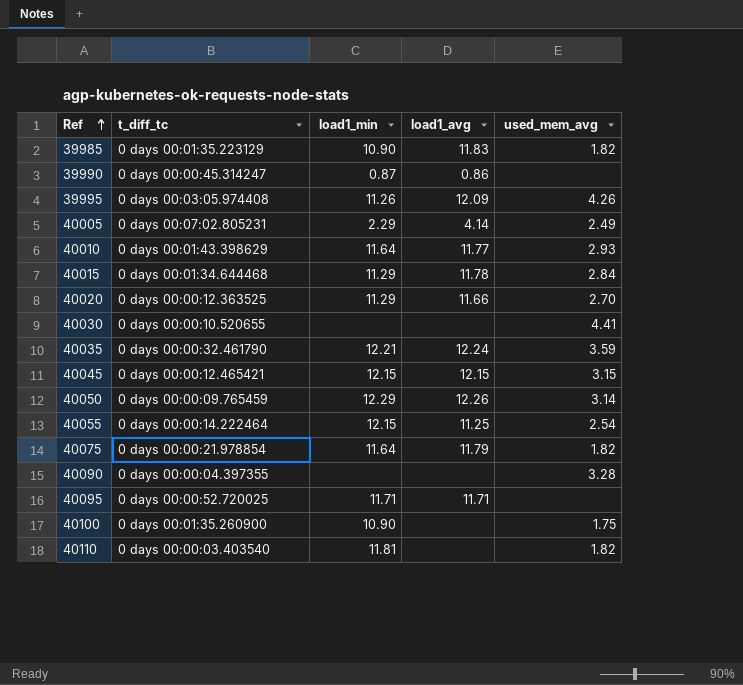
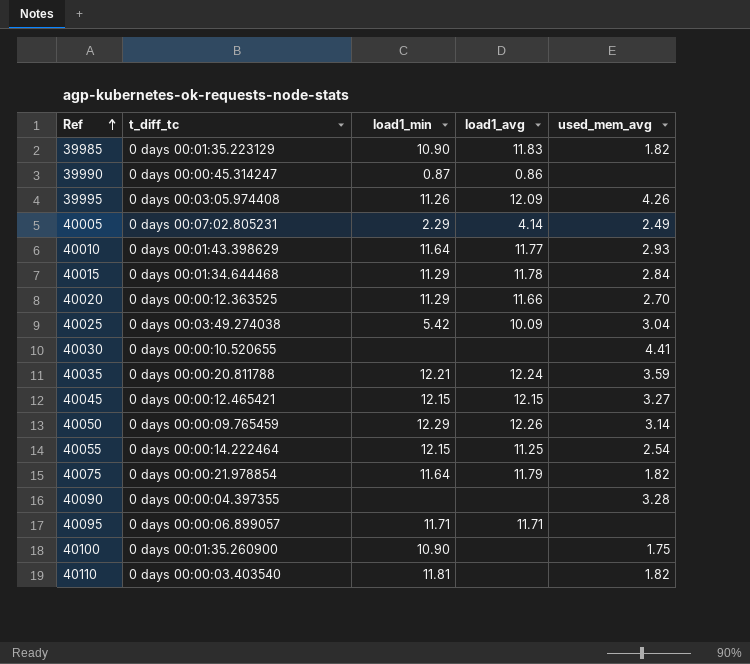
row 40025: none -> 0 days 00:03:49.274038 | 5.42 | 10.09 | 3.04
40035 | t_diff_tc: 0 days 00:00:32.461790 -> 0 days 00:00:20.811788
40045 | used_mem_avg: 3.15 -> 3.27
40095 | t_diff_tc: 0 days 00:00:52.720025 -> 0 days 00:00:06.899057

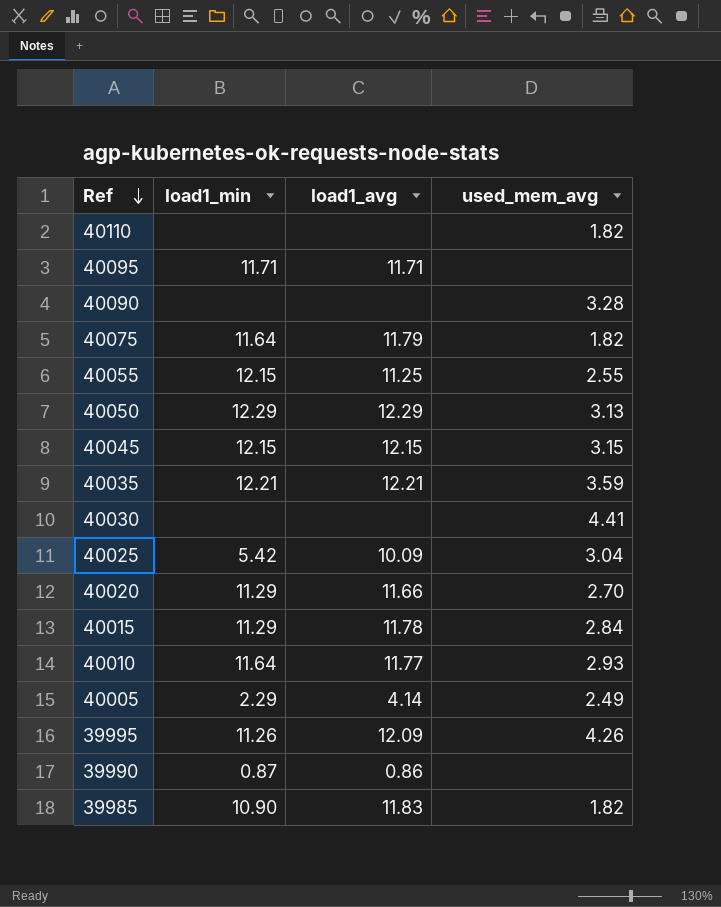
row order: Ref ascending -> Ref descending
column t_diff_tc | position: 2 -> none
row 40100: 0 days 00:01:35.260900 | 10.90 | none | 1.75 -> none
40110 | load1_min: 11.81 -> none
40055 | used_mem_avg: 2.54 -> 2.55
40050 | load1_avg: 12.26 -> 12.29
40050 | used_mem_avg: 3.14 -> 3.13
40045 | used_mem_avg: 3.27 -> 3.15
40035 | load1_avg: 12.24 -> 12.21

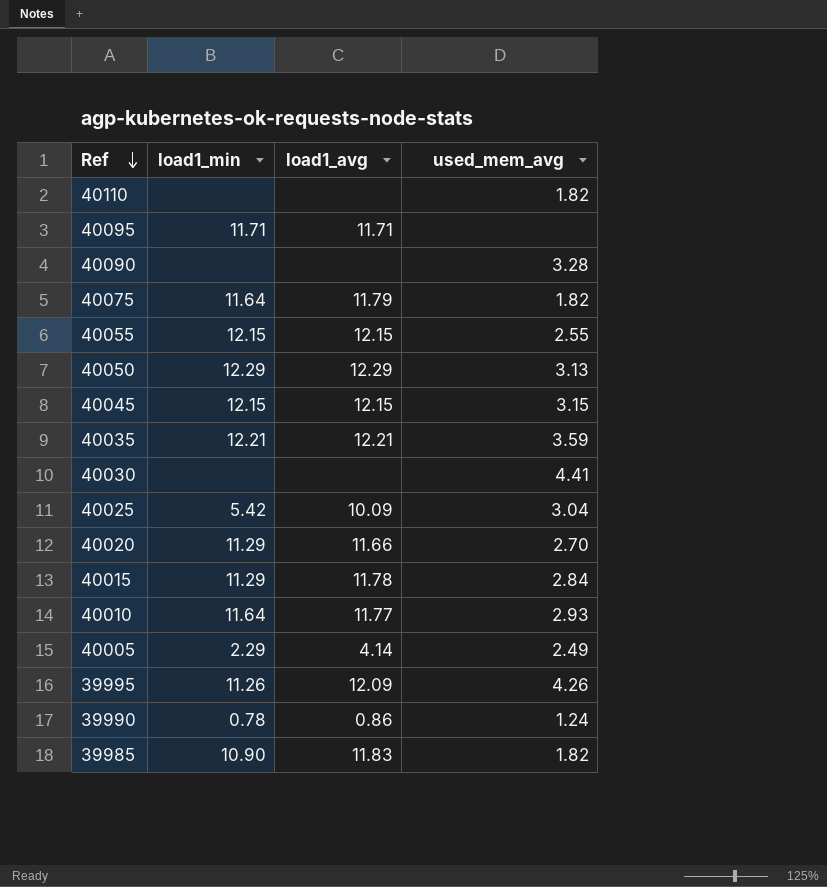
40055 | load1_avg: 11.25 -> 12.15
39990 | load1_min: 0.87 -> 0.78
39990 | used_mem_avg: none -> 1.24

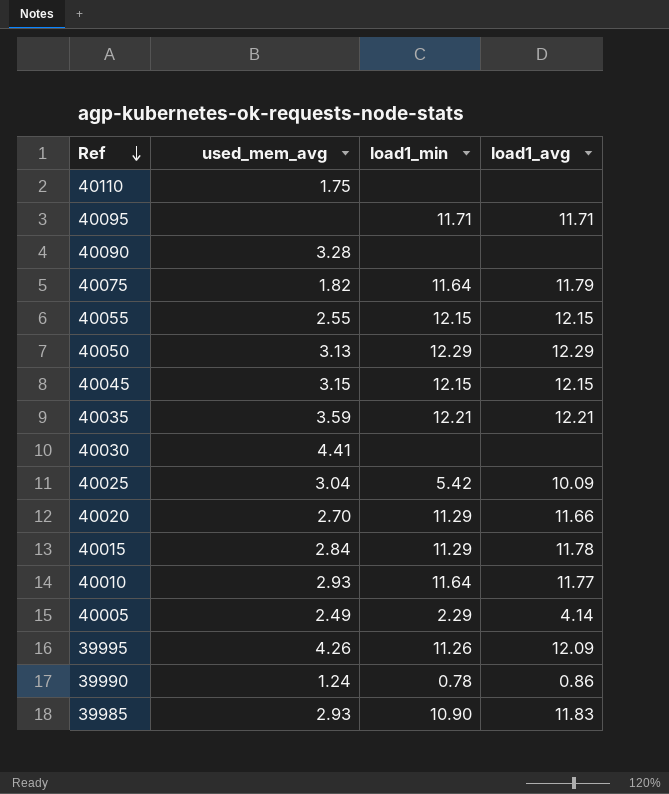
column used_mem_avg | position: 4 -> 2
40110 | used_mem_avg: 1.82 -> 1.75
39985 | used_mem_avg: 1.82 -> 2.93

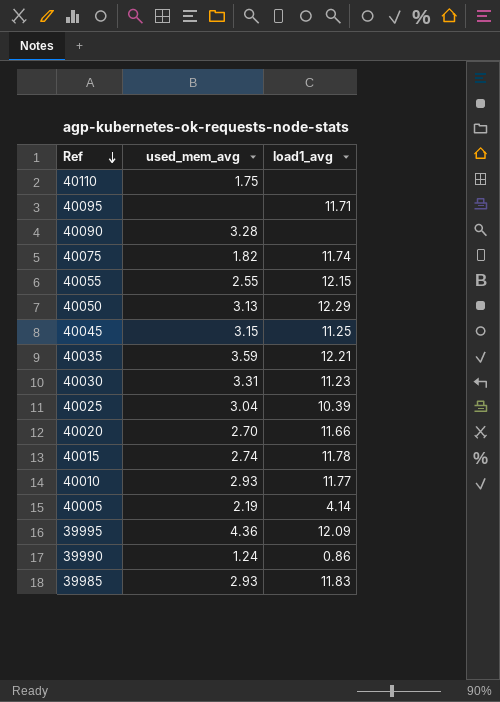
column load1_min | position: 3 -> none
40075 | load1_avg: 11.79 -> 11.74
40045 | load1_avg: 12.15 -> 11.25
40030 | used_mem_avg: 4.41 -> 3.31
40030 | load1_avg: none -> 11.23
40025 | load1_avg: 10.09 -> 10.39
40015 | used_mem_avg: 2.84 -> 2.74
40005 | used_mem_avg: 2.49 -> 2.19
39995 | used_mem_avg: 4.26 -> 4.36

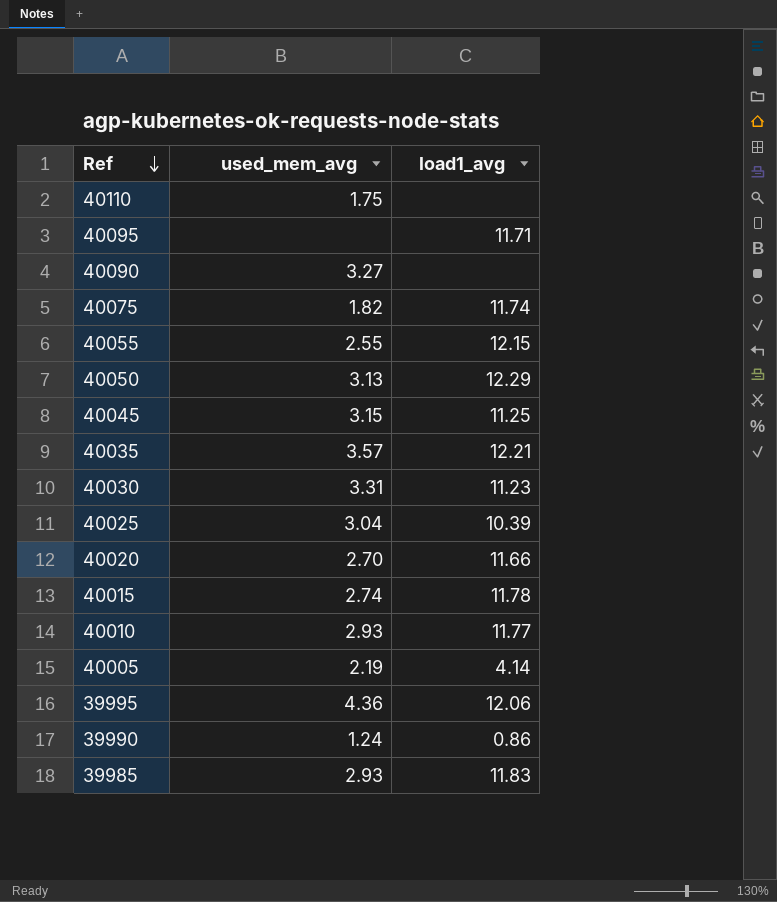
40090 | used_mem_avg: 3.28 -> 3.27
40035 | used_mem_avg: 3.59 -> 3.57
39995 | load1_avg: 12.09 -> 12.06

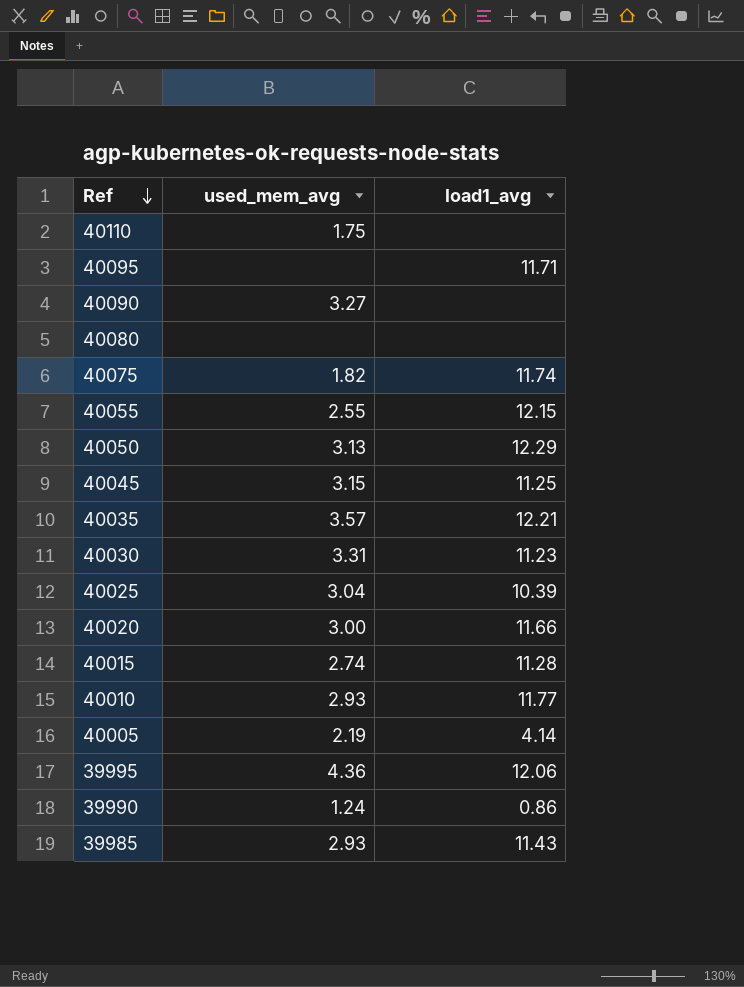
row 40080: none -> none | none
40020 | used_mem_avg: 2.70 -> 3.00
40015 | load1_avg: 11.78 -> 11.28
39985 | load1_avg: 11.83 -> 11.43

